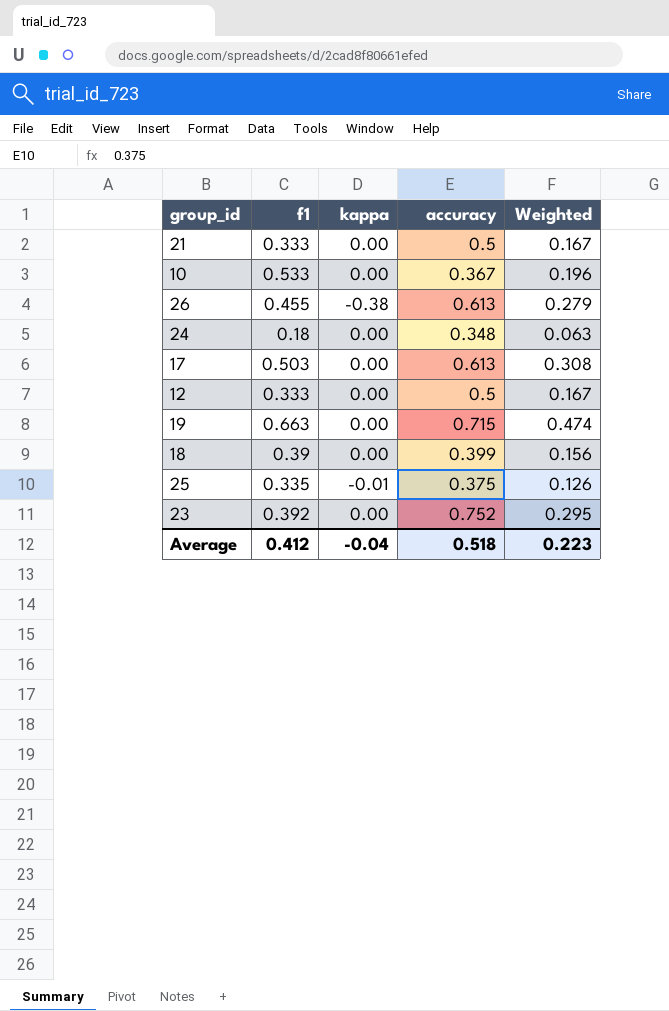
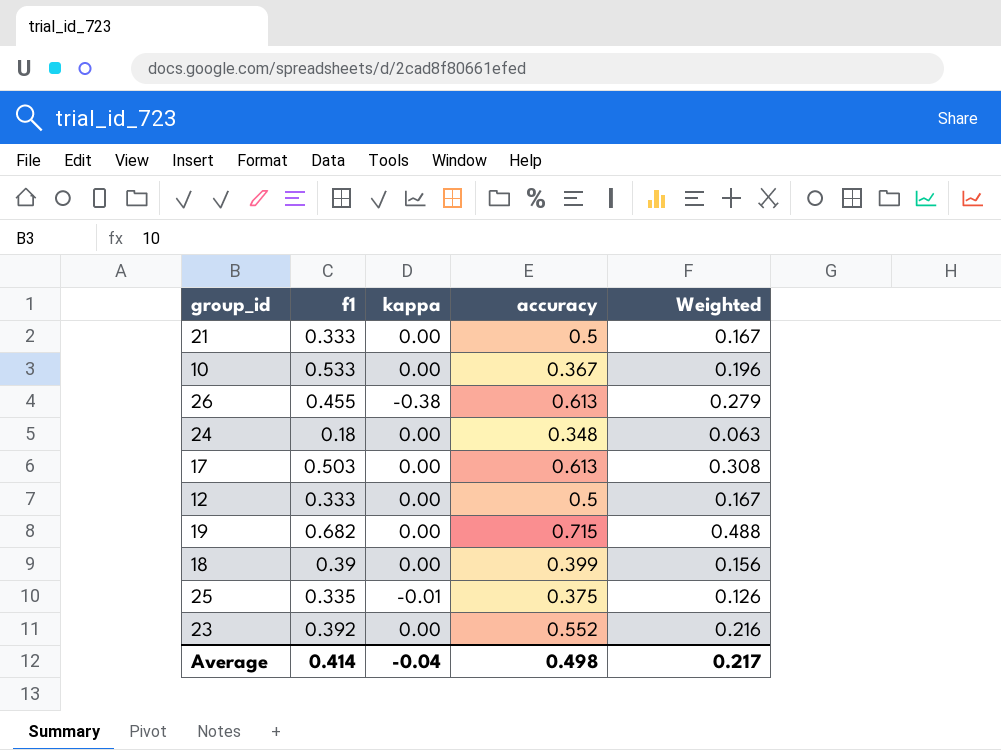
19 | f1: 0.663 -> 0.682
19 | Weighted: 0.474 -> 0.488
23 | accuracy: 0.752 -> 0.552
23 | Weighted: 0.295 -> 0.216
Average | f1: 0.412 -> 0.414
Average | accuracy: 0.518 -> 0.498
Average | Weighted: 0.223 -> 0.217

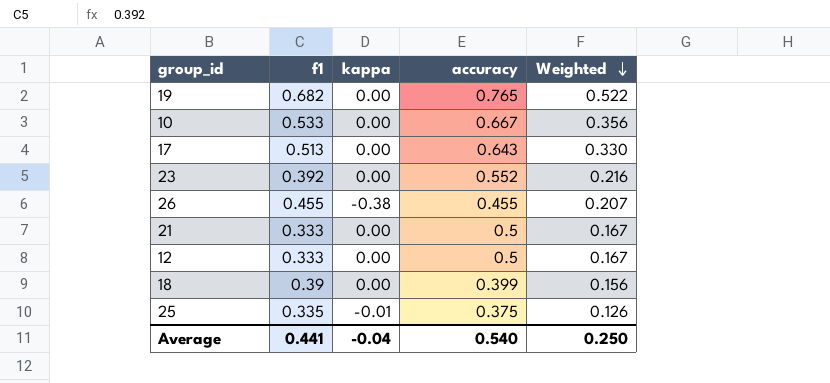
row order: none -> Weighted descending
row 24: 0.18 | 0.00 | 0.348 | 0.063 -> none
19 | accuracy: 0.715 -> 0.765
19 | Weighted: 0.488 -> 0.522
10 | accuracy: 0.367 -> 0.667
10 | Weighted: 0.196 -> 0.356
17 | f1: 0.503 -> 0.513
17 | accuracy: 0.613 -> 0.643
17 | Weighted: 0.308 -> 0.330
26 | accuracy: 0.613 -> 0.455
26 | Weighted: 0.279 -> 0.207
Average | f1: 0.414 -> 0.441
Average | accuracy: 0.498 -> 0.540
Average | Weighted: 0.217 -> 0.250

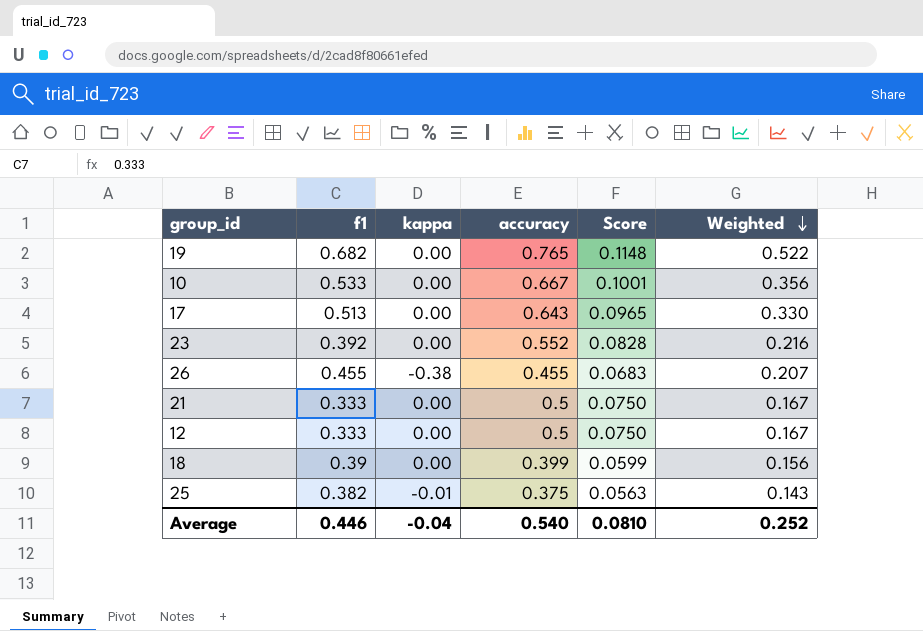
column Score | formula: none -> [accuracy] * 0.15
25 | f1: 0.335 -> 0.382
25 | Weighted: 0.126 -> 0.143
Average | f1: 0.441 -> 0.446
Average | Weighted: 0.250 -> 0.252

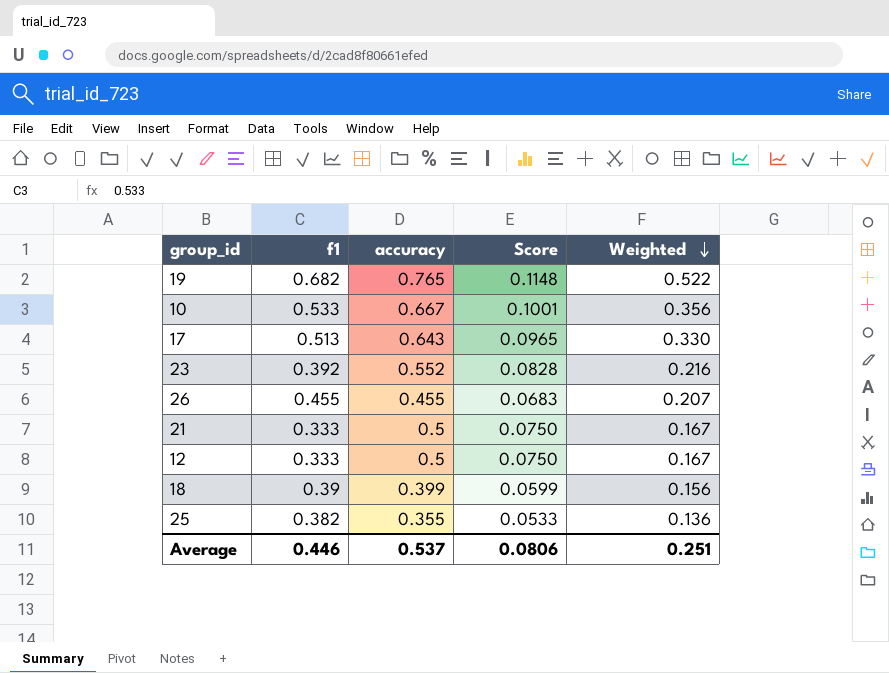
column kappa | position: 3 -> none
25 | accuracy: 0.375 -> 0.355
25 | Score: 0.0563 -> 0.0533
25 | Weighted: 0.143 -> 0.136
Average | accuracy: 0.540 -> 0.537
Average | Score: 0.0810 -> 0.0806
Average | Weighted: 0.252 -> 0.251

